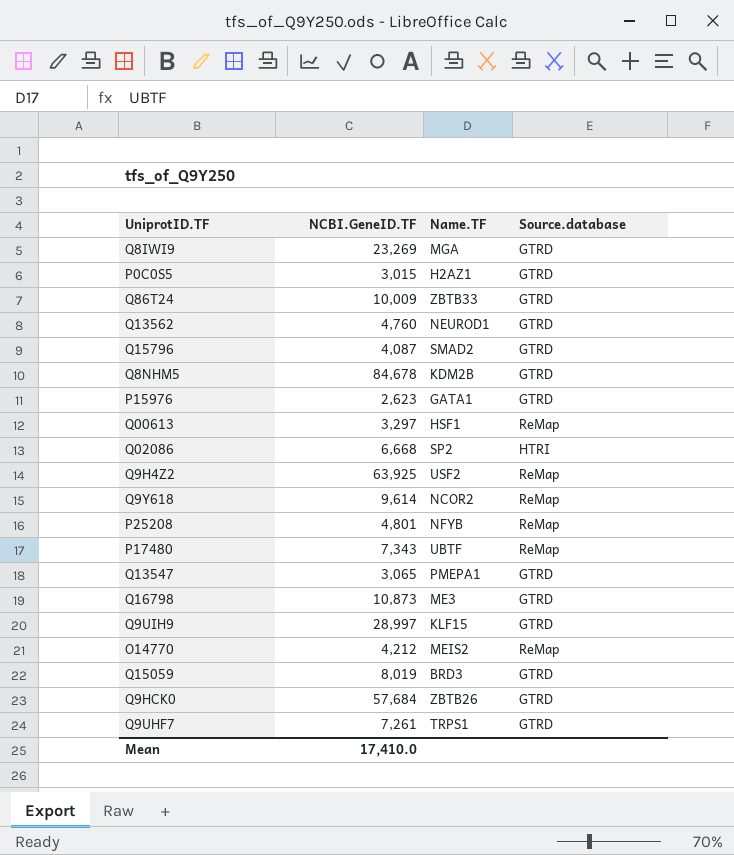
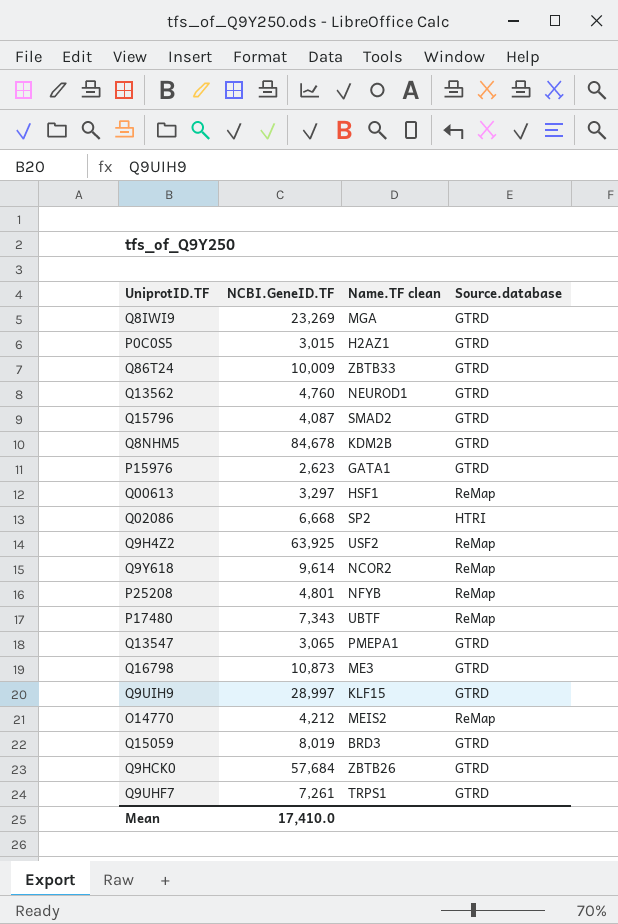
column name: Name.TF -> Name.TF clean

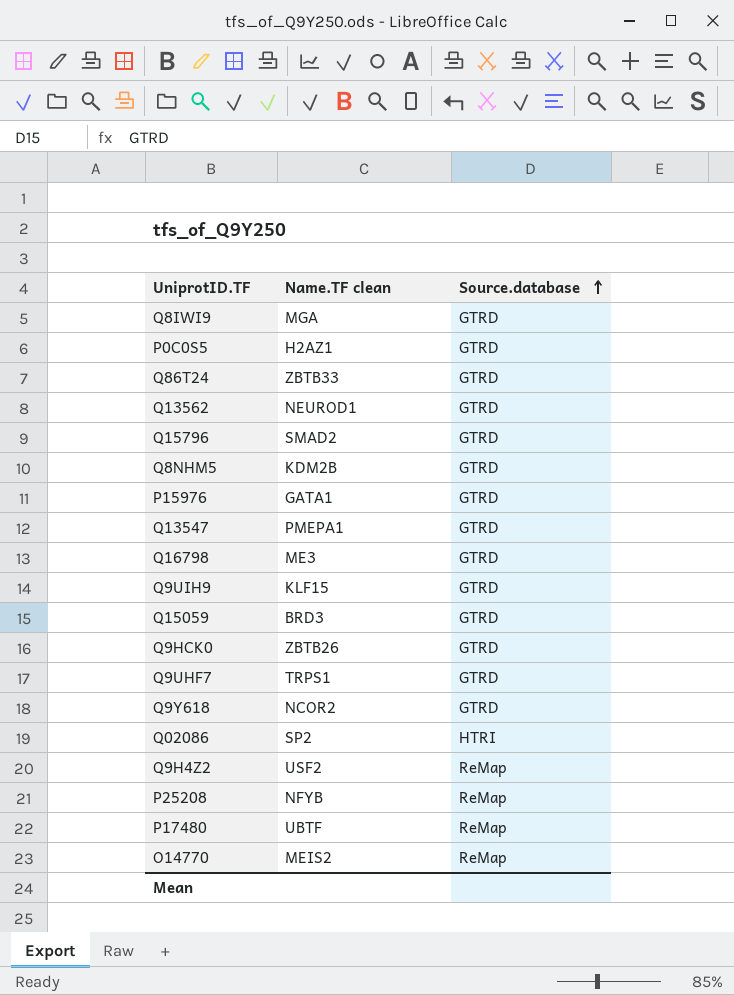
row order: none -> Source.database ascending
column NCBI.GeneID.TF | position: 2 -> none
row Q00613: 3,297 | HSF1 | ReMap -> none
Q9Y618 | Source.database: ReMap -> GTRD

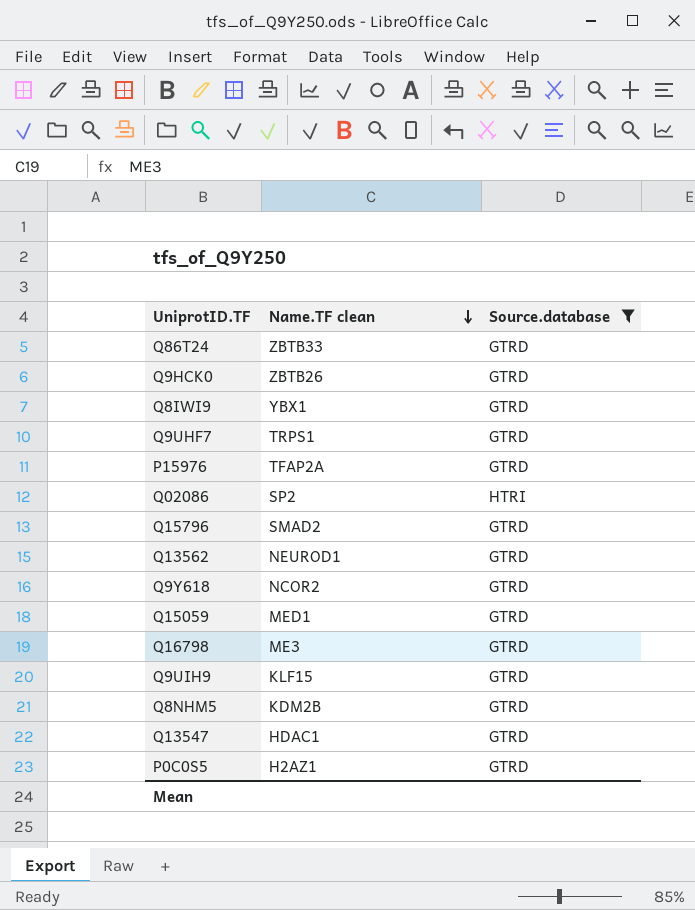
filter: none -> Source.database != ReMap
row order: Source.database ascending -> Name.TF clean descending
Q8IWI9 | Name.TF clean: MGA -> YBX1
P15976 | Name.TF clean: GATA1 -> TFAP2A
Q15059 | Name.TF clean: BRD3 -> MED1
Q13547 | Name.TF clean: PMEPA1 -> HDAC1

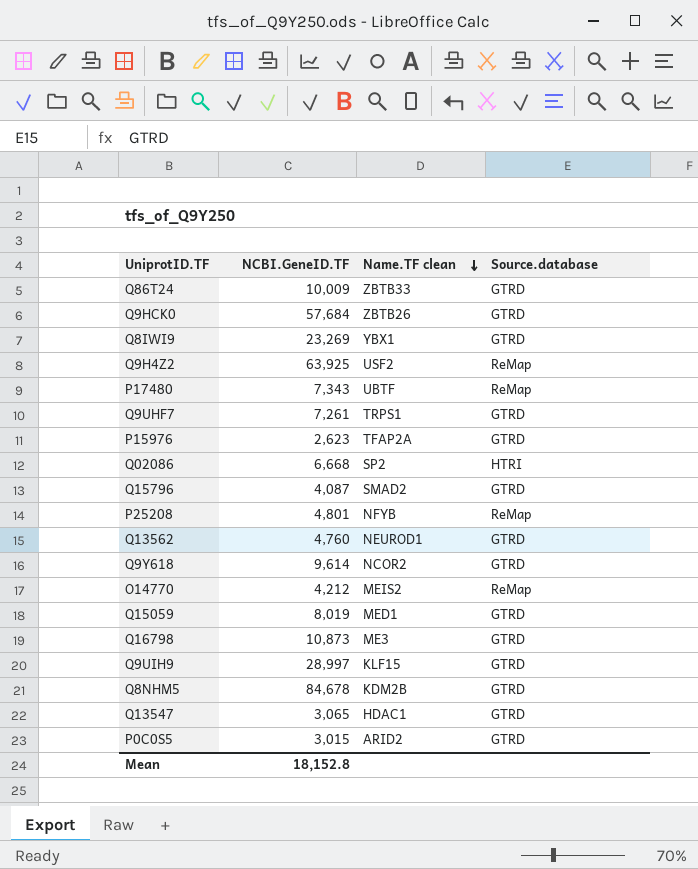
filter: Source.database != ReMap -> none
column NCBI.GeneID.TF | position: none -> 2
P0C0S5 | Name.TF clean: H2AZ1 -> ARID2

